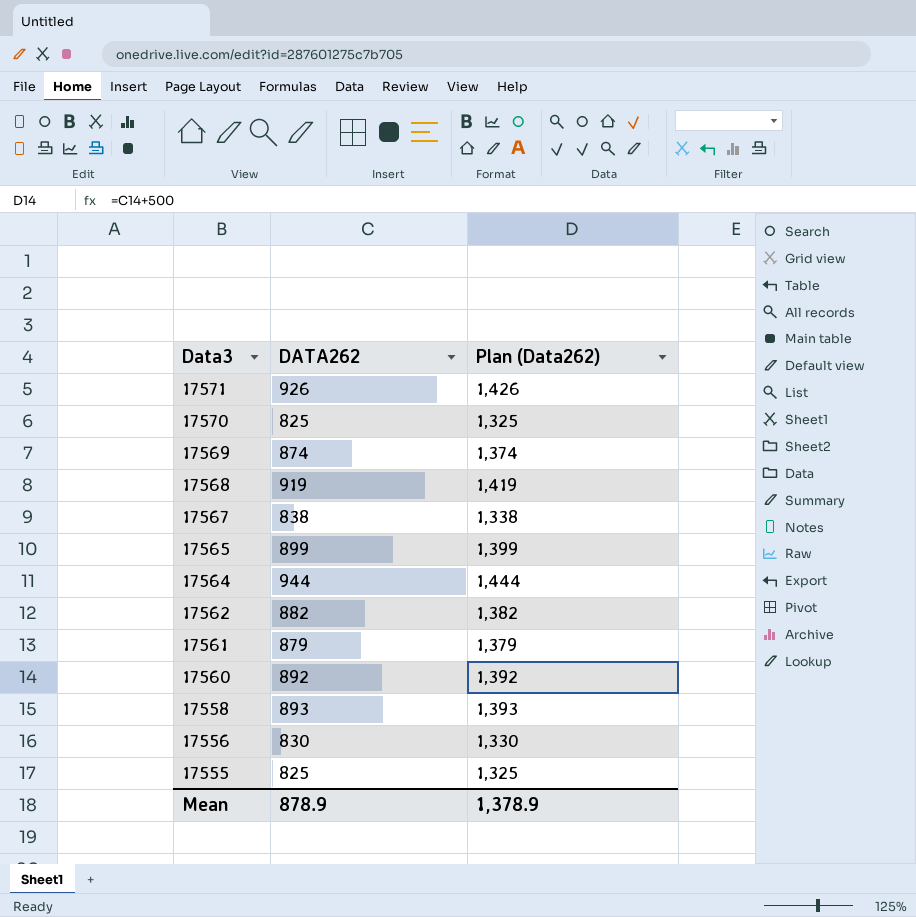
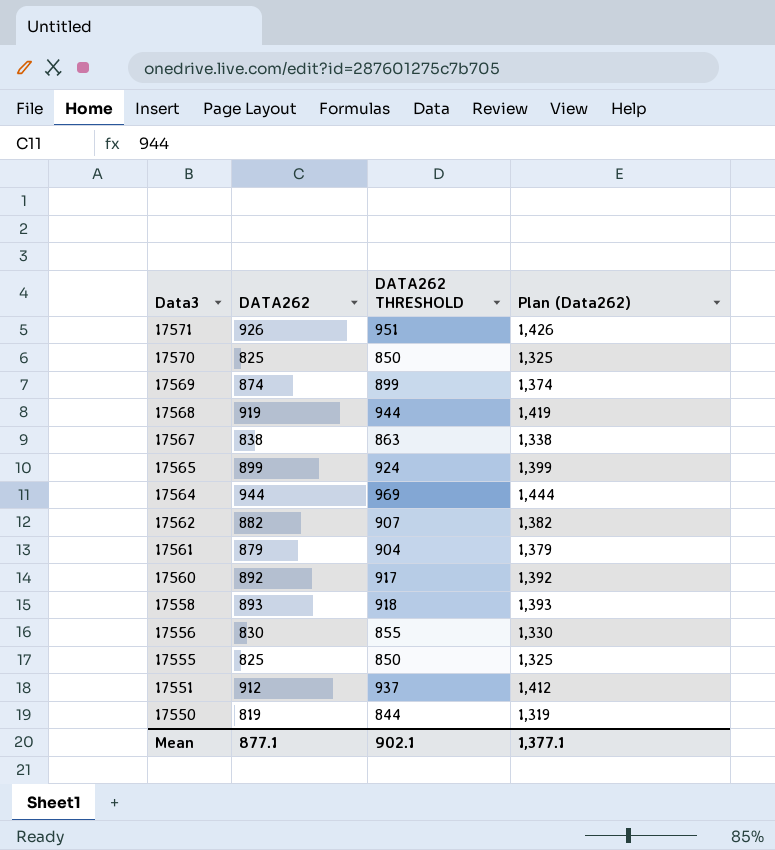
column DATA262 THRESHOLD | formula: none -> [DATA262] + 25
row 17551: none -> 912 | 937 | 1,412
row 17550: none -> 819 | 844 | 1,319
Mean | DATA262: 878.9 -> 877.1
Mean | Plan (Data262): 1,378.9 -> 1,377.1

